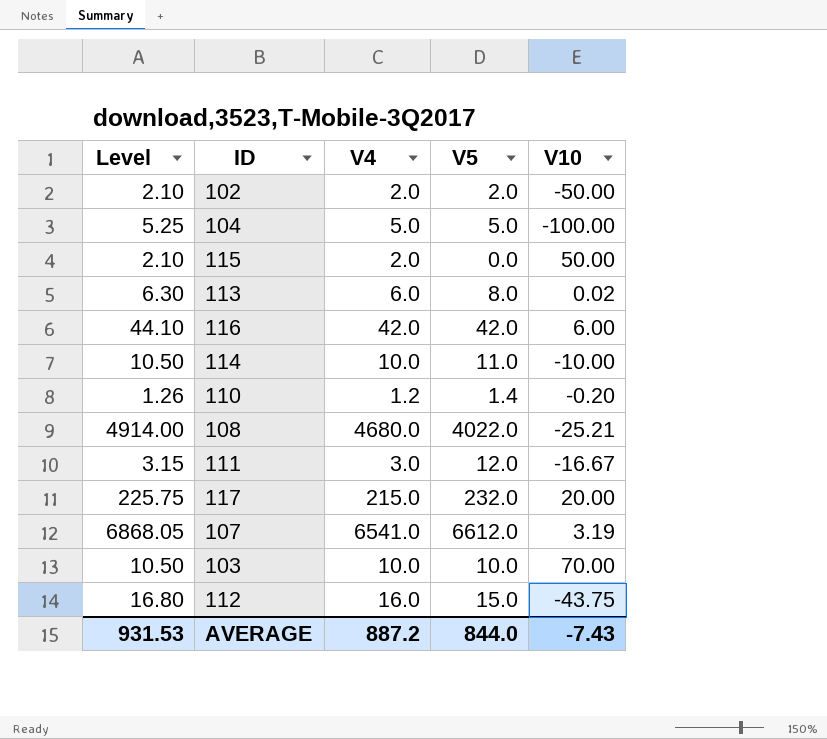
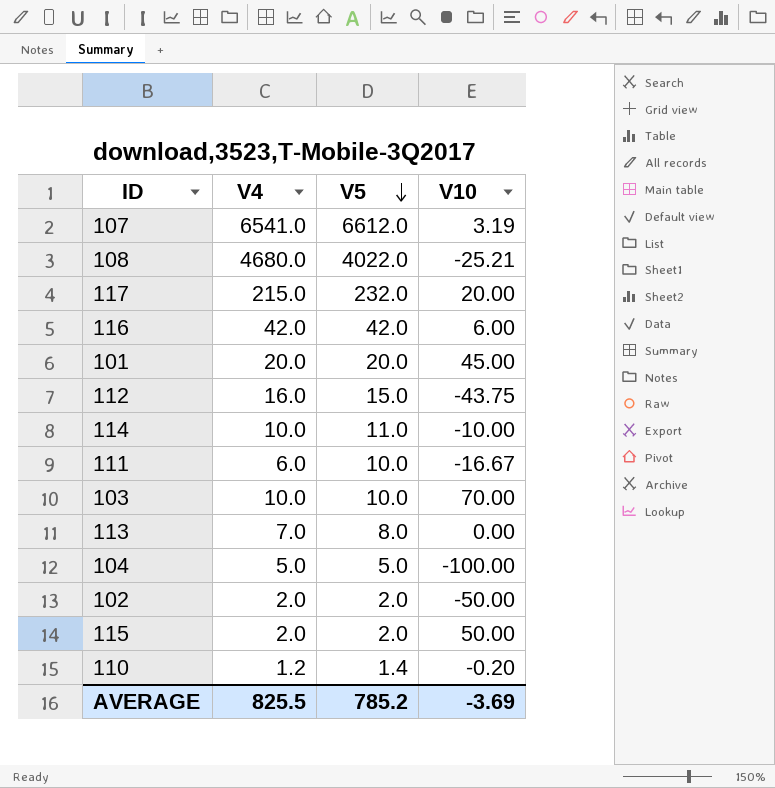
row order: none -> V5 descending
column Level | formula: [V4] * 1.05 -> none
row 101: none -> 20.0 | 20.0 | 45.00
111 | V4: 3.0 -> 6.0
111 | V5: 12.0 -> 10.0
113 | V4: 6.0 -> 7.0
113 | V10: 0.02 -> 0.00
115 | V5: 0.0 -> 2.0
AVERAGE | V4: 887.2 -> 825.5
AVERAGE | V5: 844.0 -> 785.2
AVERAGE | V10: -7.43 -> -3.69

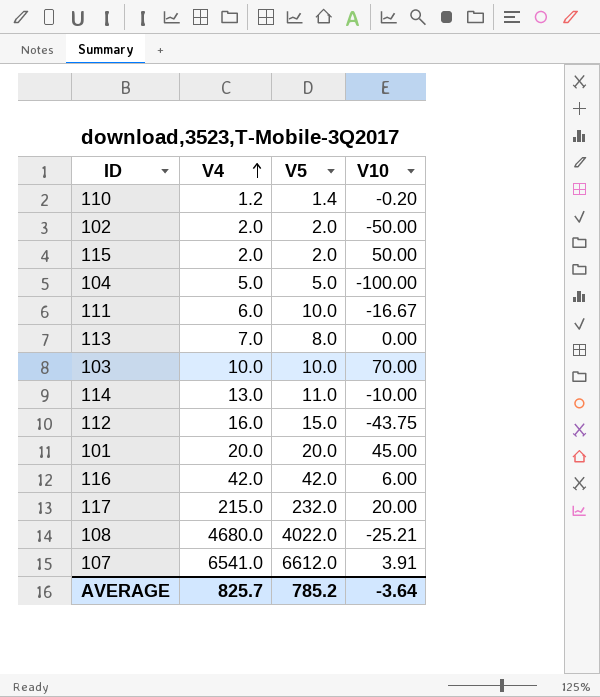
row order: V5 descending -> V4 ascending
114 | V4: 10.0 -> 13.0
107 | V10: 3.19 -> 3.91
AVERAGE | V4: 825.5 -> 825.7
AVERAGE | V10: -3.69 -> -3.64

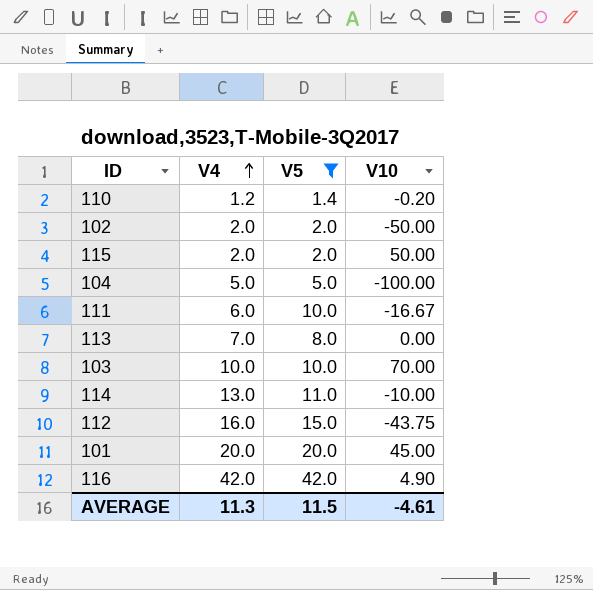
filter: none -> V5 <= 42.0
116 | V10: 6.00 -> 4.90
AVERAGE | V4: 825.7 -> 11.3
AVERAGE | V5: 785.2 -> 11.5
AVERAGE | V10: -3.64 -> -4.61

